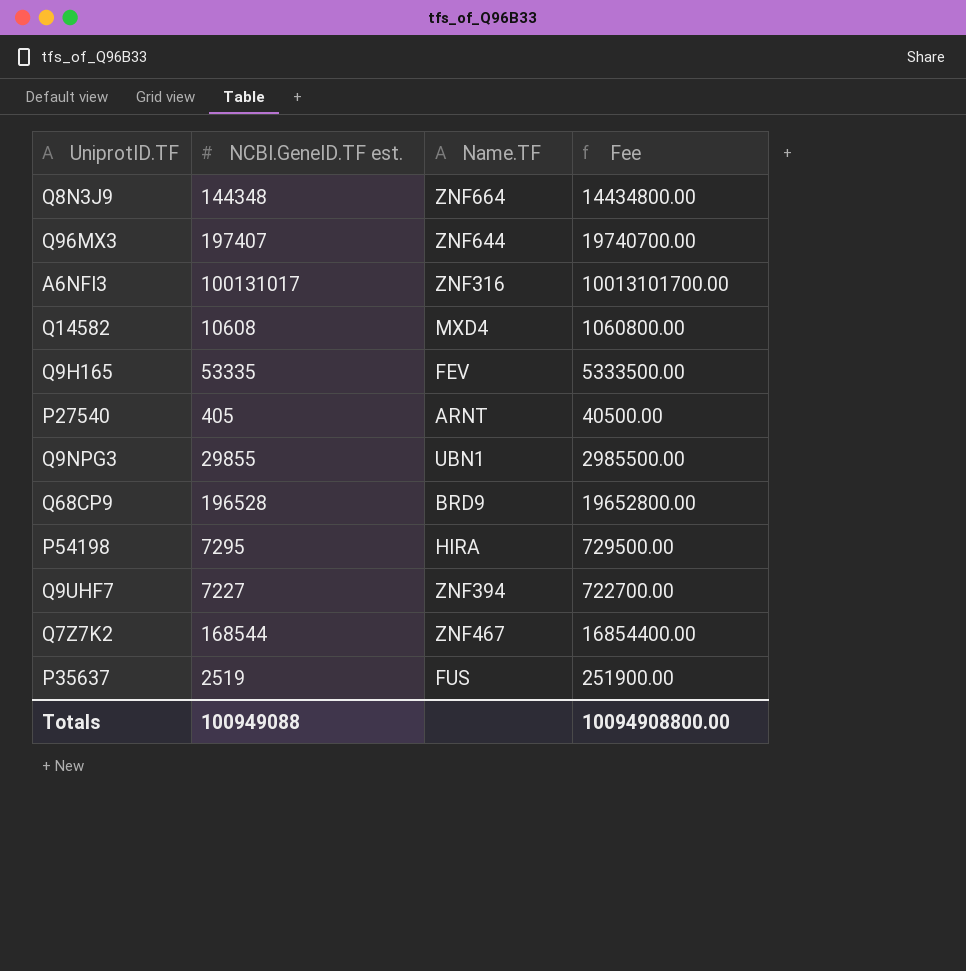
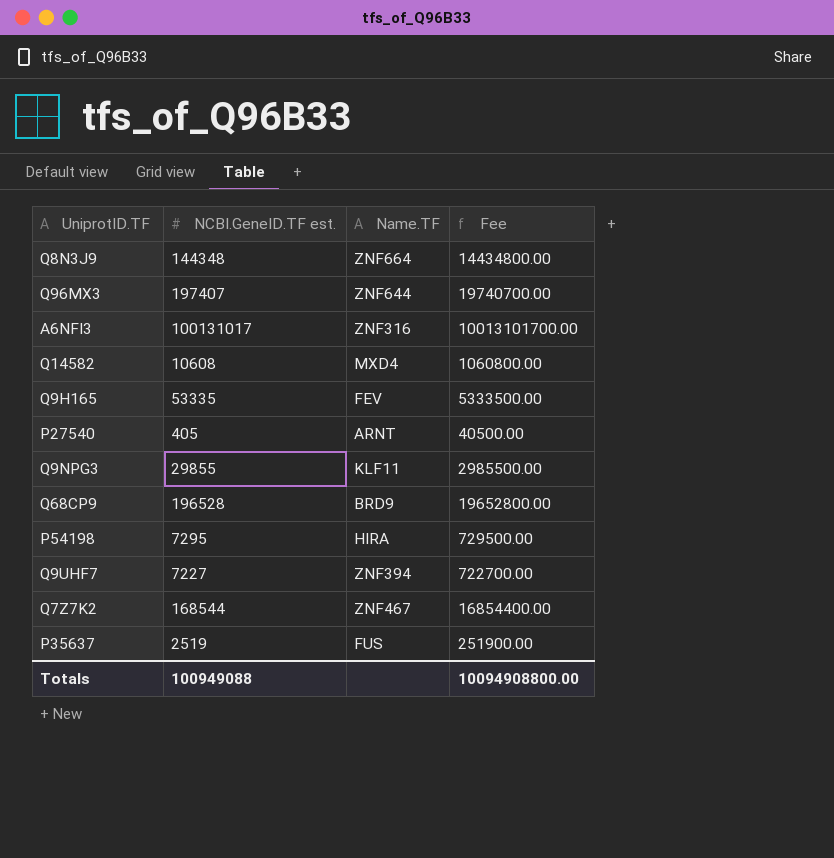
Q9NPG3 | Name.TF: UBN1 -> KLF11

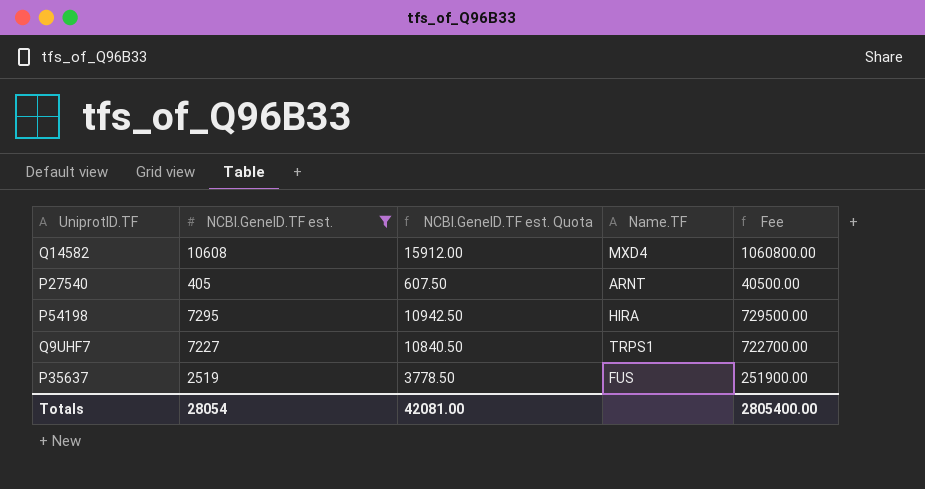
filter: none -> NCBI.GeneID.TF est. <= 10608
column NCBI.GeneID.TF est. Quota | formula: none -> [NCBI.GeneID.TF est.] * 1.5
Q9UHF7 | Name.TF: ZNF394 -> TRPS1
Totals | NCBI.GeneID.TF est.: 100949088 -> 28054
Totals | Fee: 10094908800.00 -> 2805400.00

